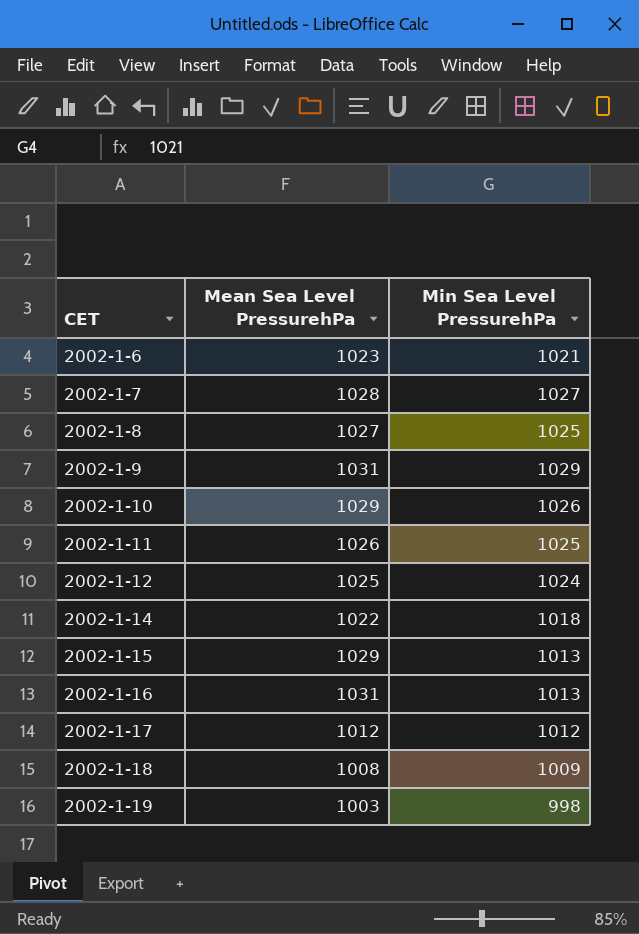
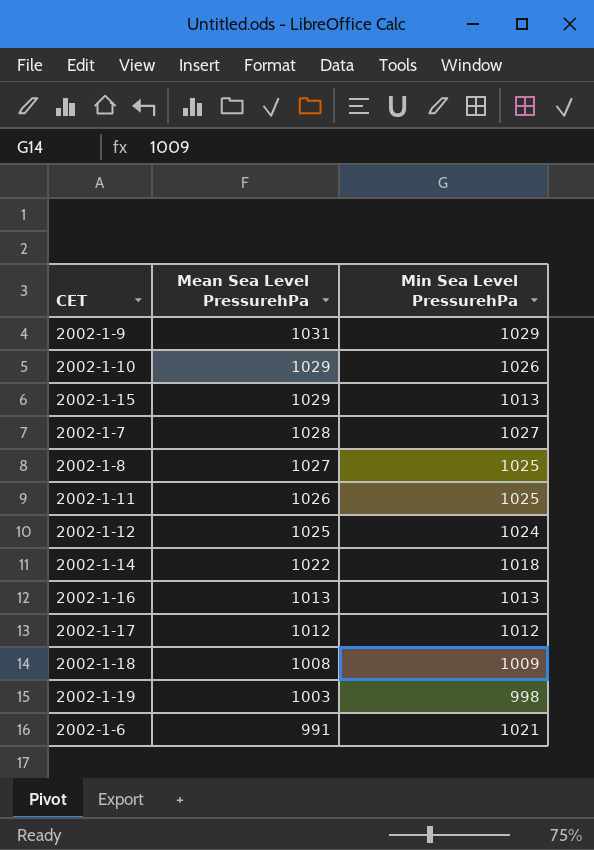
row order: CET ascending -> Mean Sea Level PressurehPa descending
2002-1-16 | Mean Sea Level PressurehPa: 1031 -> 1013
2002-1-6 | Mean Sea Level PressurehPa: 1023 -> 991

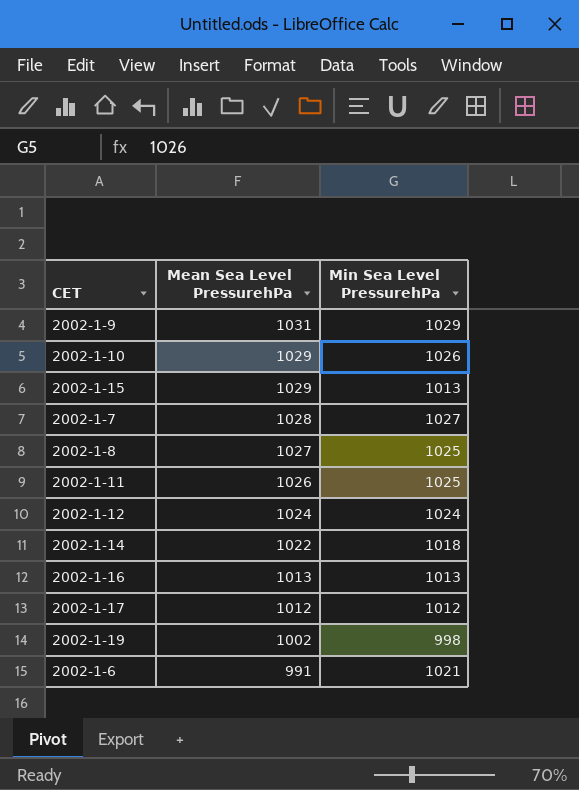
row 2002-1-18: 1008 | 1009 -> none
2002-1-12 | Mean Sea Level PressurehPa: 1025 -> 1024
2002-1-19 | Mean Sea Level PressurehPa: 1003 -> 1002

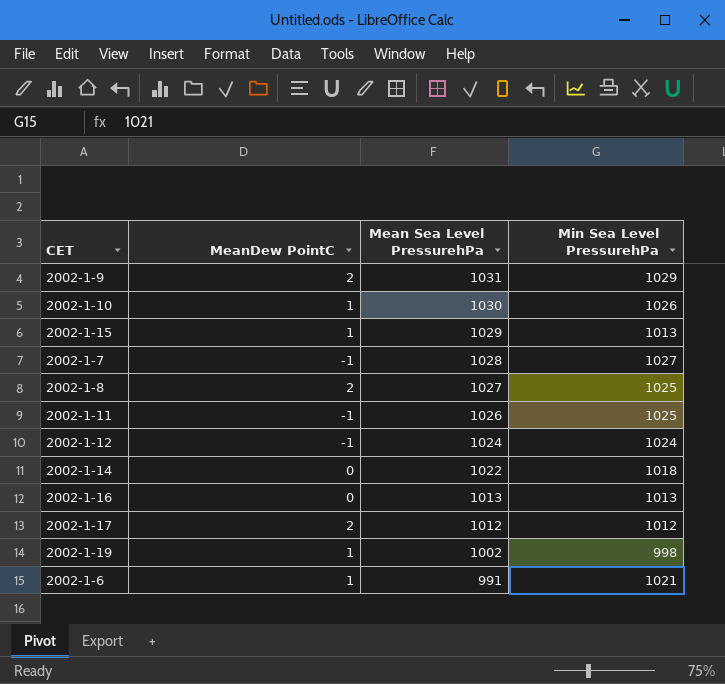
column MeanDew PointC | position: none -> 2
2002-1-10 | Mean Sea Level PressurehPa: 1029 -> 1030

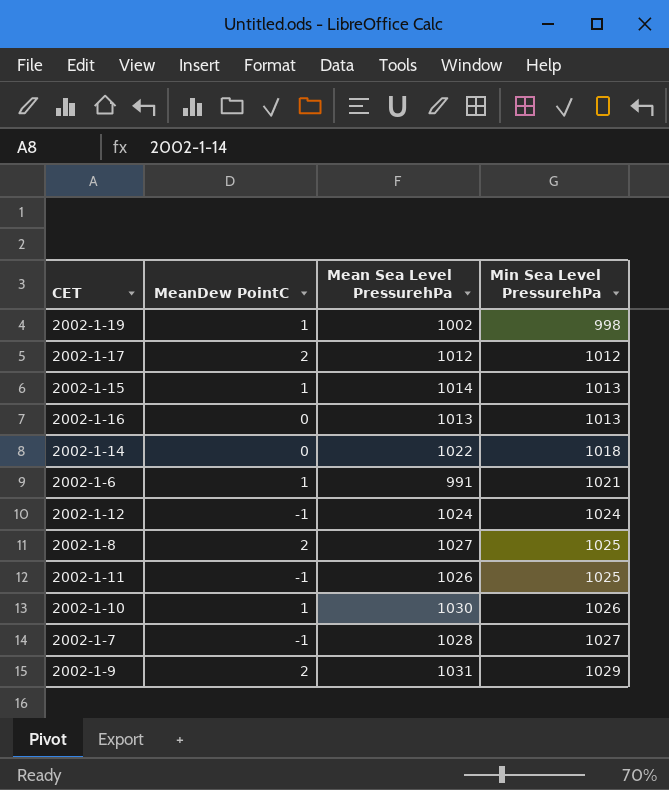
row order: Mean Sea Level PressurehPa descending -> Min Sea Level PressurehPa ascending
2002-1-15 | Mean Sea Level PressurehPa: 1029 -> 1014

